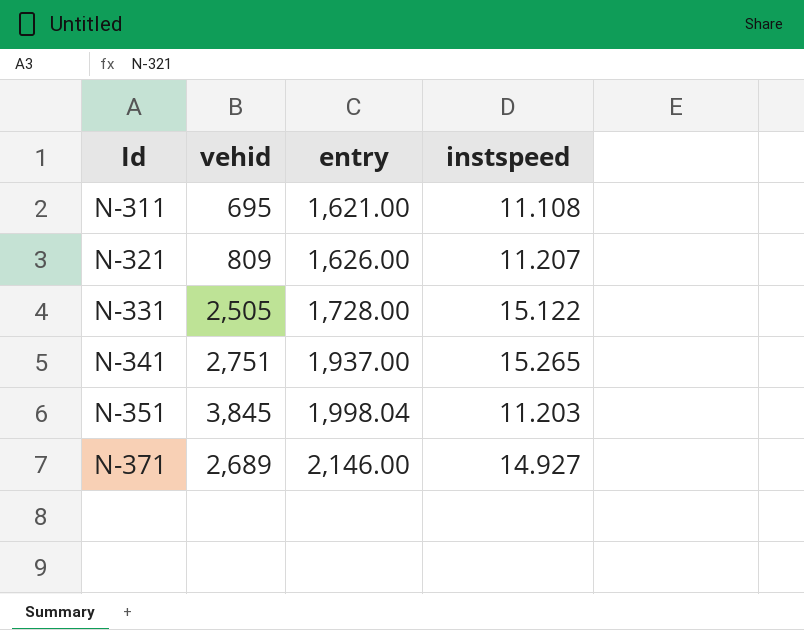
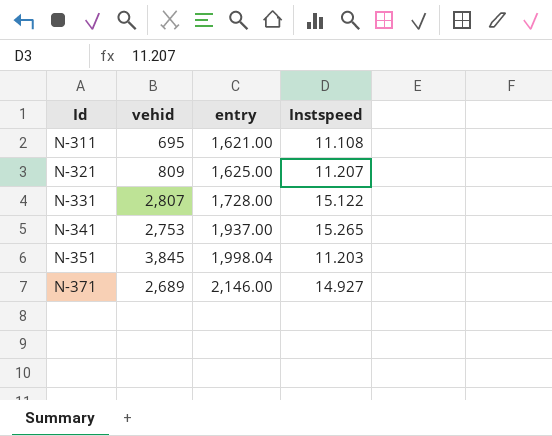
column name: instspeed -> Instspeed
N-321 | entry: 1,626.00 -> 1,625.00
N-331 | vehid: 2,505 -> 2,807
N-341 | vehid: 2,751 -> 2,753

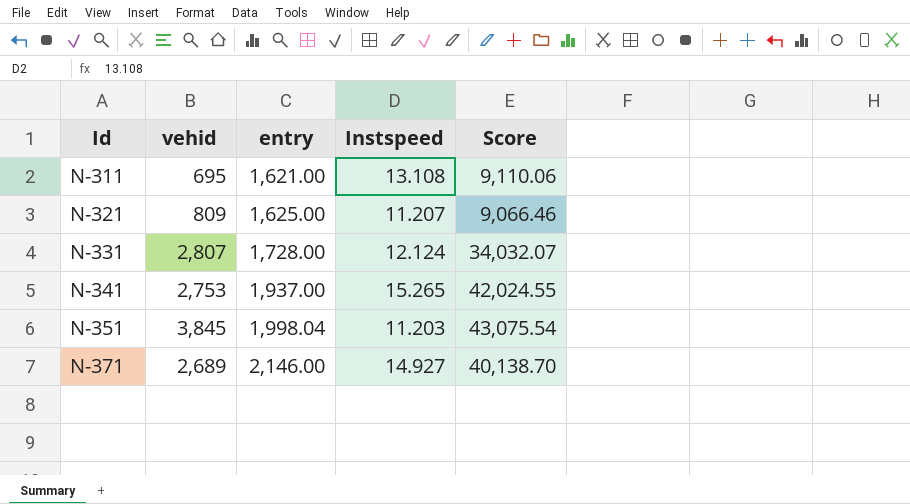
column Score | formula: none -> [vehid] * [Instspeed]
N-311 | Instspeed: 11.108 -> 13.108
N-331 | Instspeed: 15.122 -> 12.124

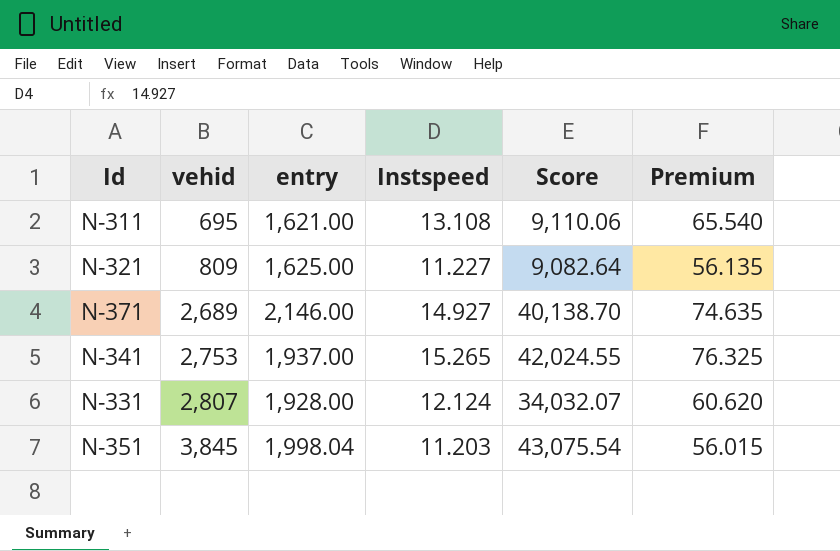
row order: Id ascending -> vehid ascending
column Premium | formula: none -> [Instspeed] * 5
N-321 | Instspeed: 11.207 -> 11.227
N-321 | Score: 9,066.46 -> 9,082.64
N-331 | entry: 1,728.00 -> 1,928.00

